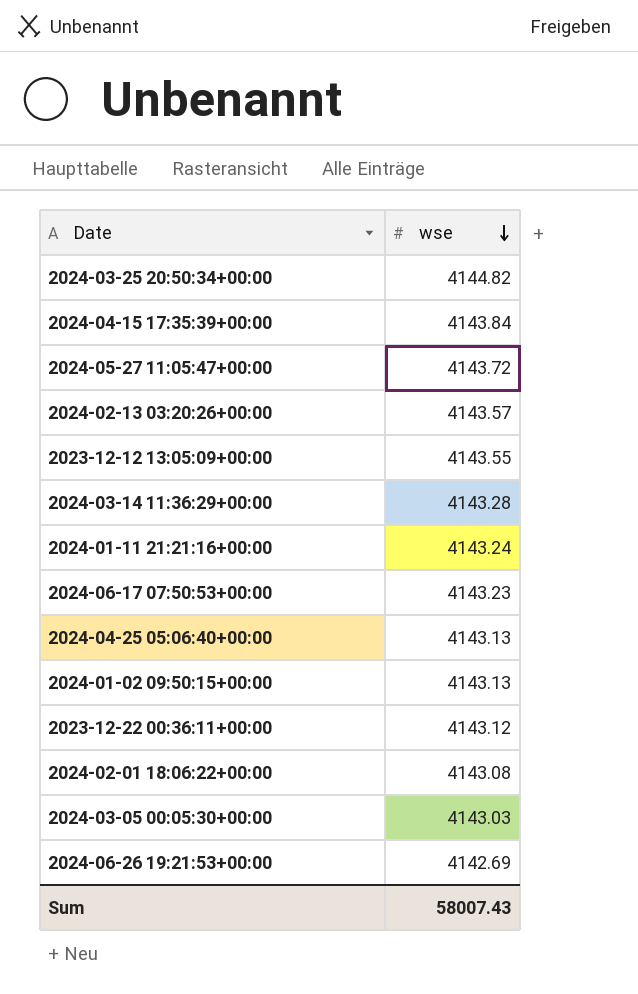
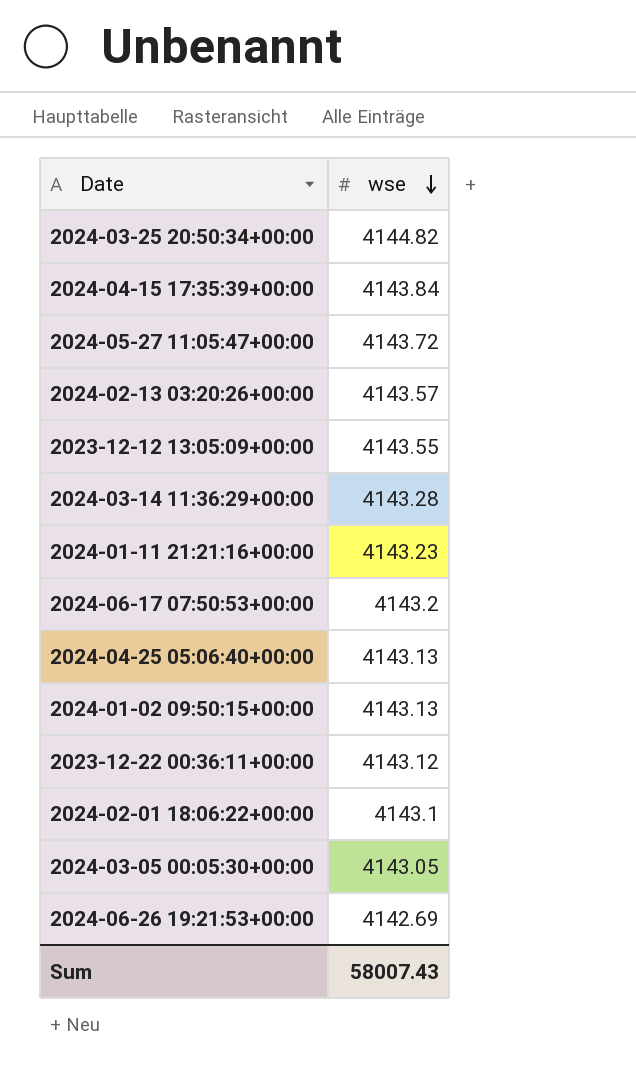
2024-01-11 21:21:16+00:00 | wse: 4143.24 -> 4143.23
2024-06-17 07:50:53+00:00 | wse: 4143.23 -> 4143.2
2024-02-01 18:06:22+00:00 | wse: 4143.08 -> 4143.1
2024-03-05 00:05:30+00:00 | wse: 4143.03 -> 4143.05

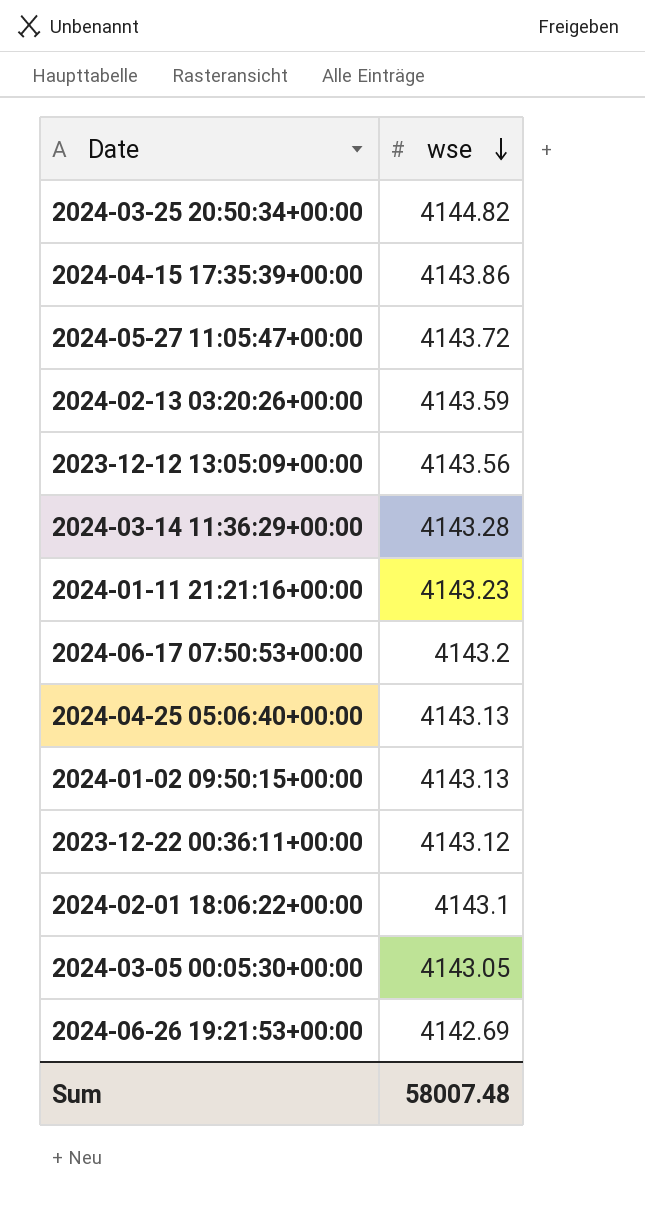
2024-04-15 17:35:39+00:00 | wse: 4143.84 -> 4143.86
2024-02-13 03:20:26+00:00 | wse: 4143.57 -> 4143.59
2023-12-12 13:05:09+00:00 | wse: 4143.55 -> 4143.56
Sum | wse: 58007.43 -> 58007.48

